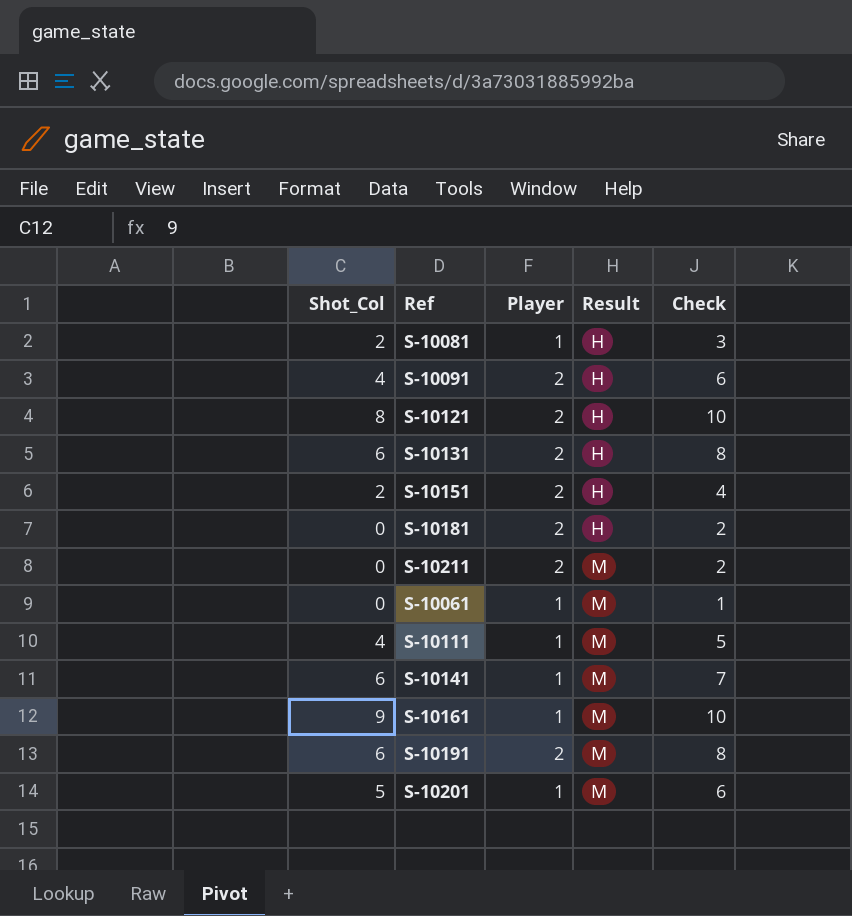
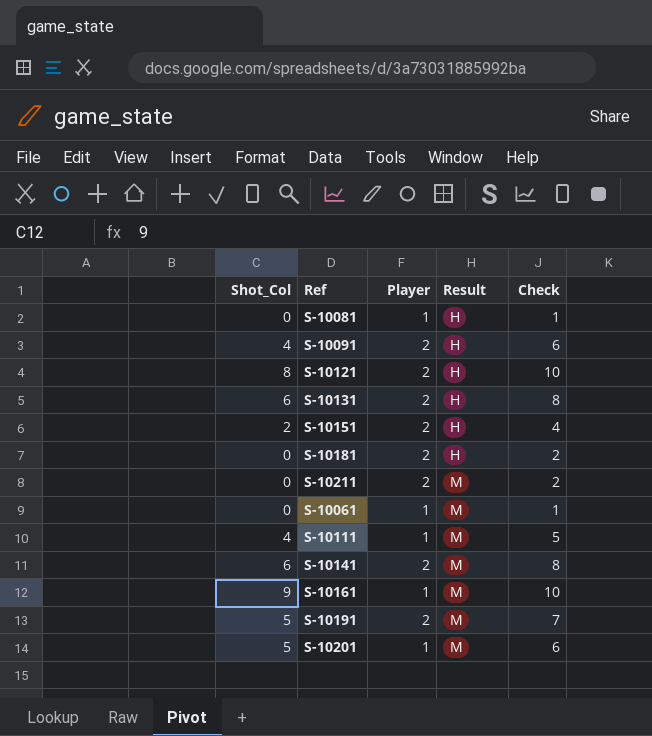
S-10081 | Shot_Col: 2 -> 0
S-10081 | Check: 3 -> 1
S-10141 | Player: 1 -> 2
S-10141 | Check: 7 -> 8
S-10191 | Shot_Col: 6 -> 5
S-10191 | Check: 8 -> 7

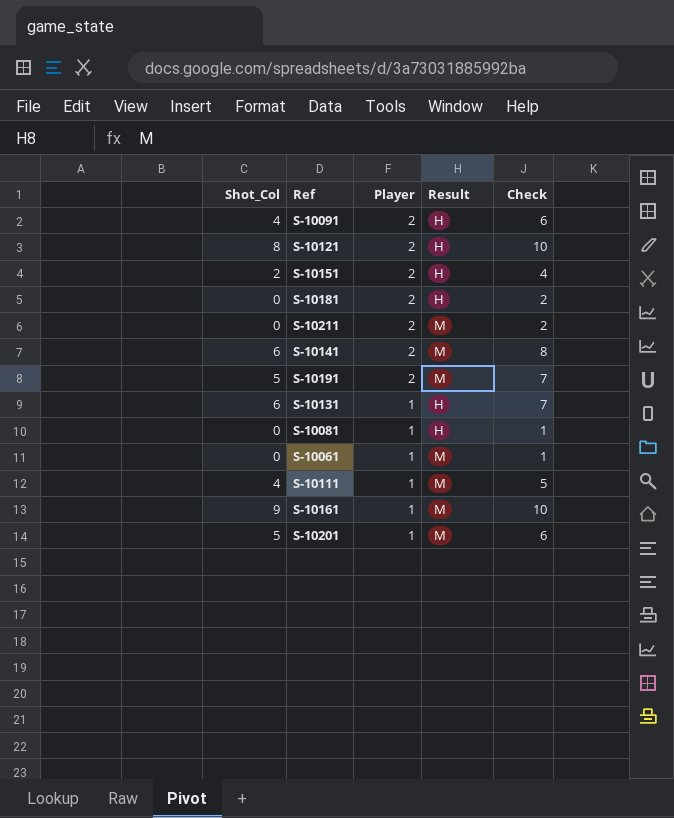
row order: Result ascending -> Player descending
S-10131 | Player: 2 -> 1
S-10131 | Check: 8 -> 7

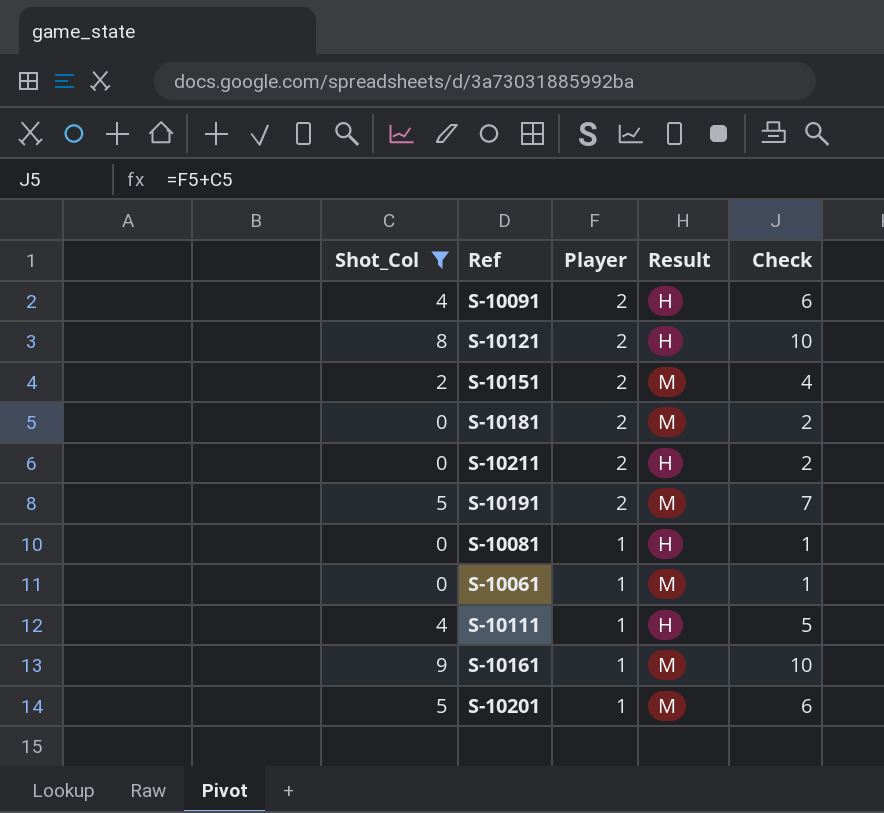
filter: none -> Shot_Col != 6
S-10151 | Result: H -> M
S-10181 | Result: H -> M
S-10211 | Result: M -> H
S-10111 | Result: M -> H

